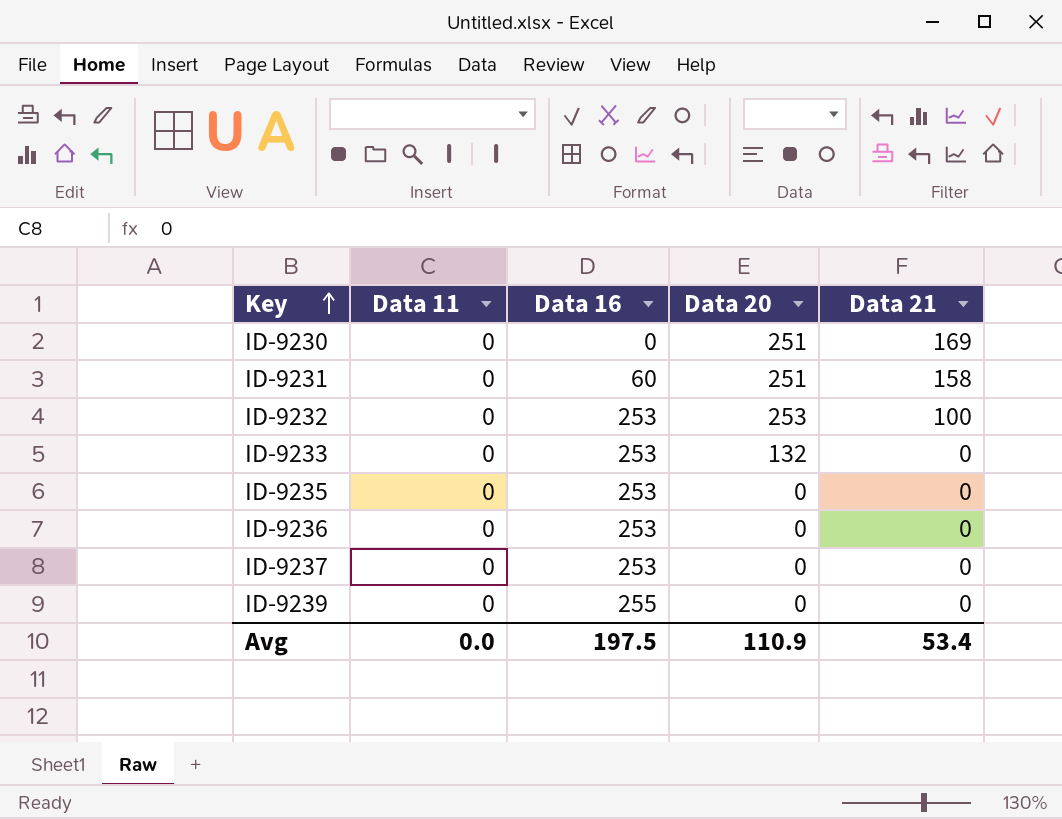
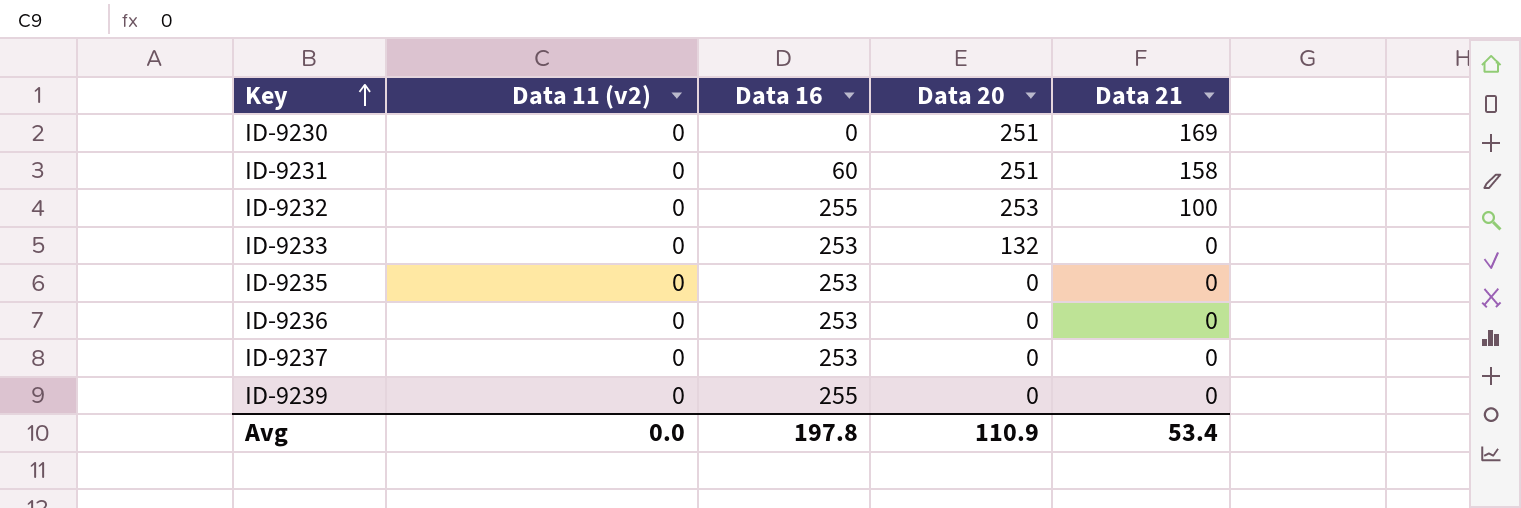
column name: Data 11 -> Data 11 (v2)
ID-9232 | Data 16: 253 -> 255
Avg | Data 16: 197.5 -> 197.8

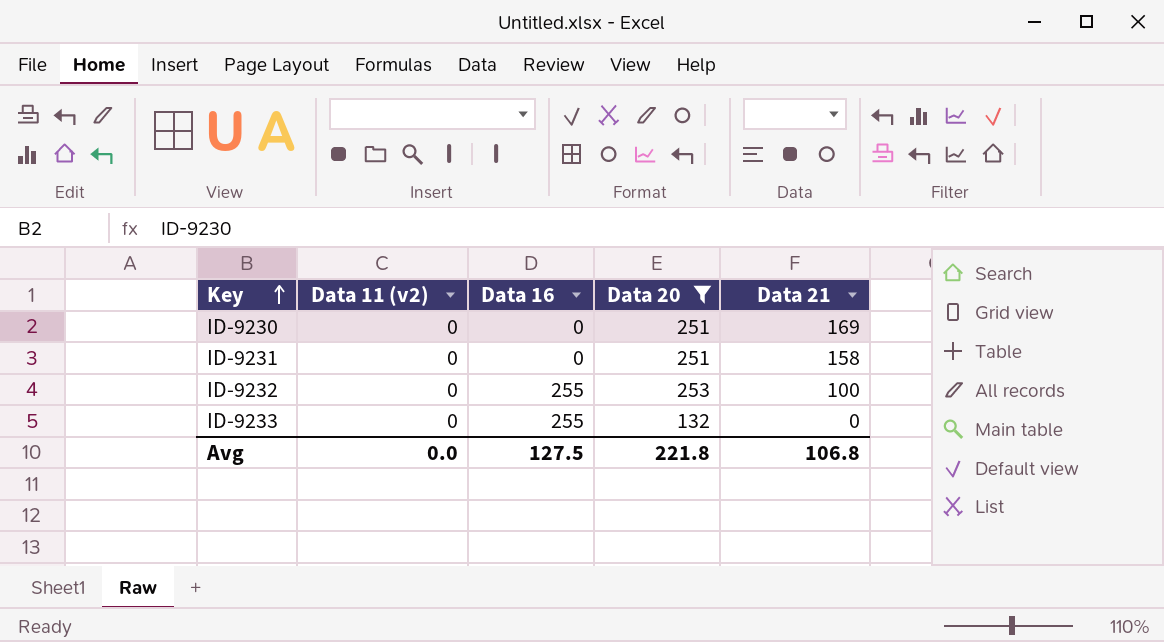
filter: none -> Data 20 != 0
ID-9231 | Data 16: 60 -> 0
ID-9233 | Data 16: 253 -> 255
Avg | Data 16: 197.8 -> 127.5
Avg | Data 20: 110.9 -> 221.8
Avg | Data 21: 53.4 -> 106.8

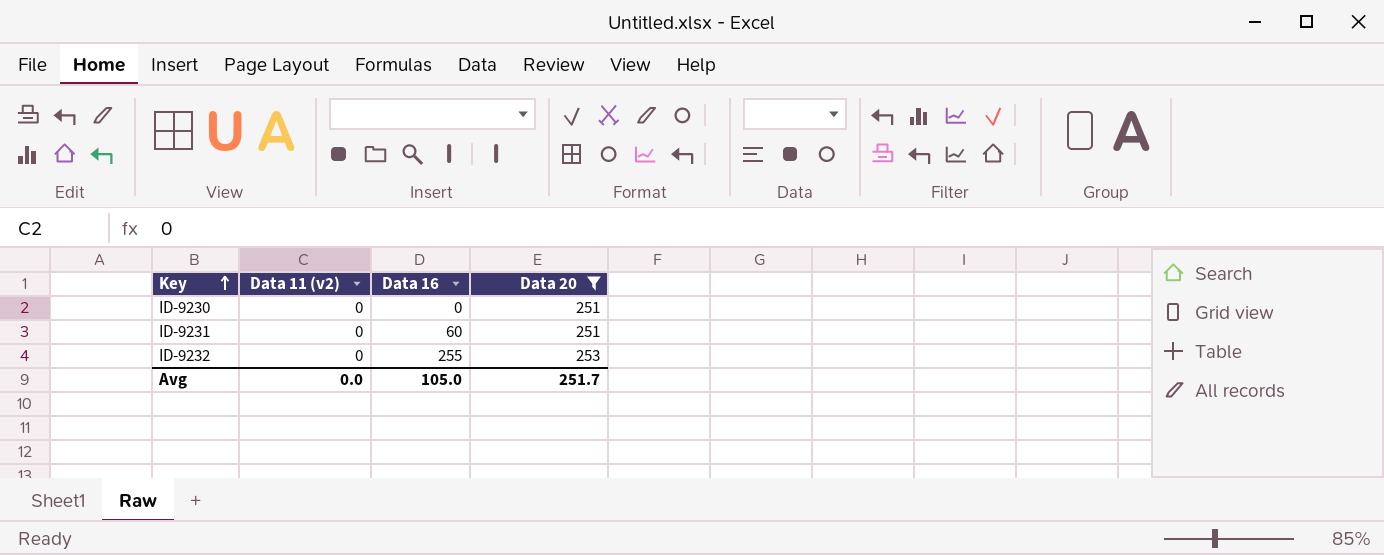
column Data 21 | position: 5 -> none
row ID-9233: 0 | 255 | 132 | 0 -> none
ID-9231 | Data 16: 0 -> 60
Avg | Data 16: 127.5 -> 105.0
Avg | Data 20: 221.8 -> 251.7

